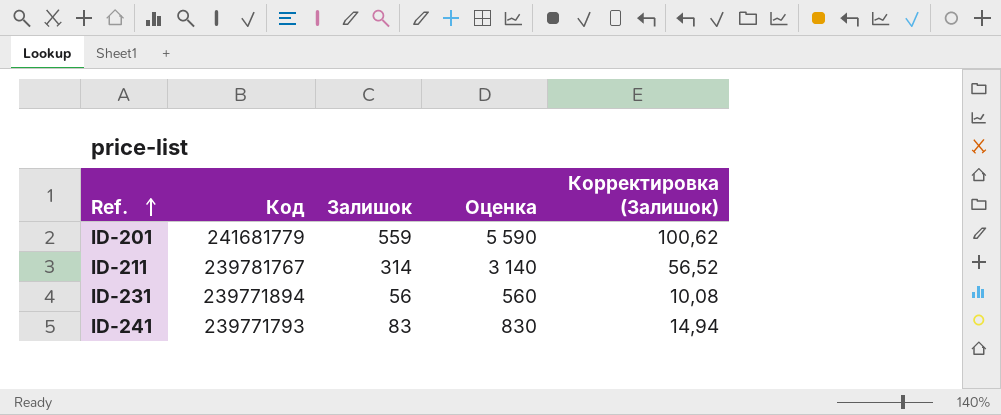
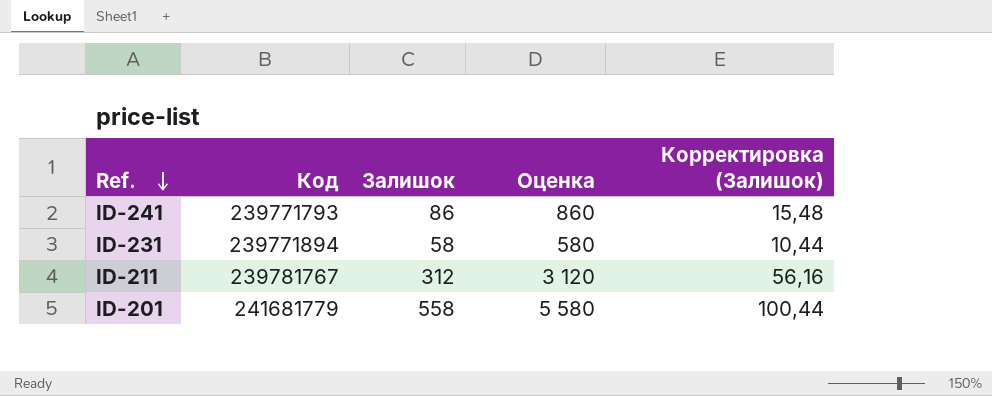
row order: Ref. ascending -> Ref. descending
ID-241 | Залишок: 83 -> 86
ID-241 | Оценка: 830 -> 860
ID-241 | Корректировка (Залишок): 14,94 -> 15,48
ID-231 | Залишок: 56 -> 58
ID-231 | Оценка: 560 -> 580
ID-231 | Корректировка (Залишок): 10,08 -> 10,44
ID-211 | Залишок: 314 -> 312
ID-211 | Оценка: 3 140 -> 3 120
ID-211 | Корректировка (Залишок): 56,52 -> 56,16
ID-201 | Залишок: 559 -> 558
ID-201 | Оценка: 5 590 -> 5 580
ID-201 | Корректировка (Залишок): 100,62 -> 100,44

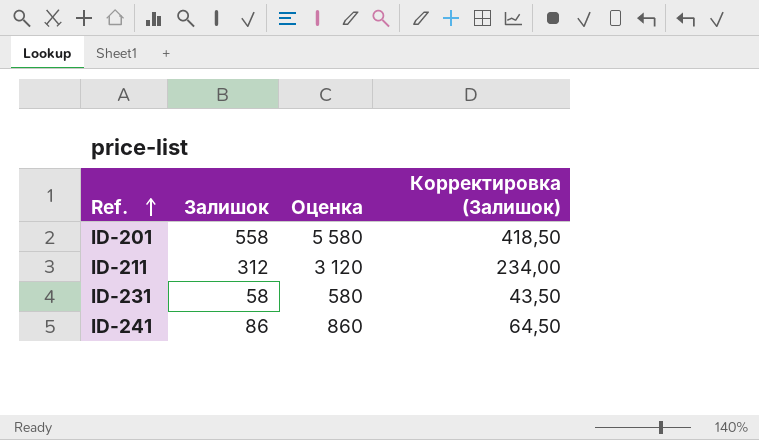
row order: Ref. descending -> Ref. ascending
column Код | position: 2 -> none
column Корректировка (Залишок) | formula: [Залишок] * 0,18 -> [Залишок] * 0,75

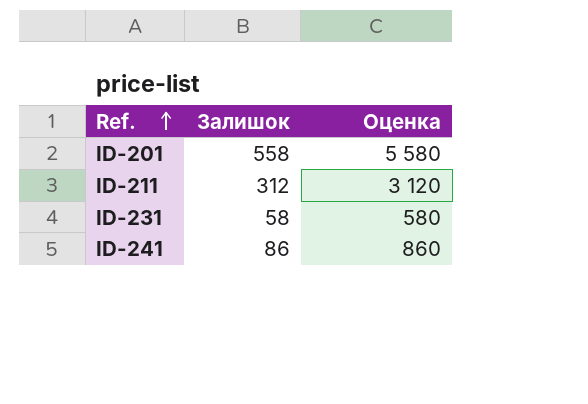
column Корректировка (Залишок) | formula: [Залишок] * 0,75 -> none

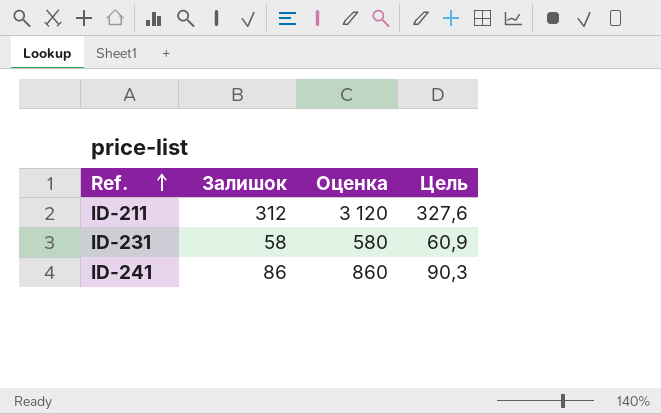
column Цель | formula: none -> [Залишок] * 1,05
row ID-201: 558 | 5 580 -> none

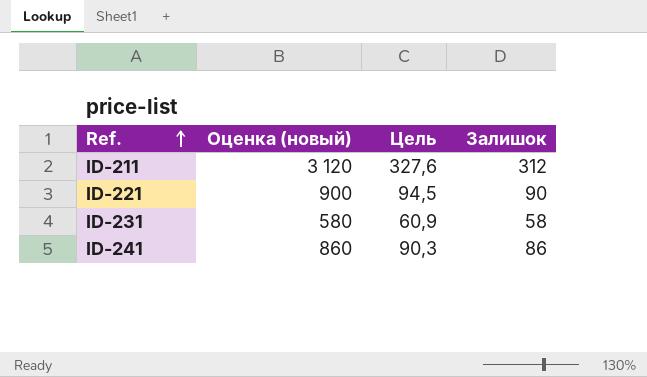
column name: Оценка -> Оценка (новый)
column Залишок | position: 2 -> 4
row ID-221: none -> 900 | 94,5 | 90

